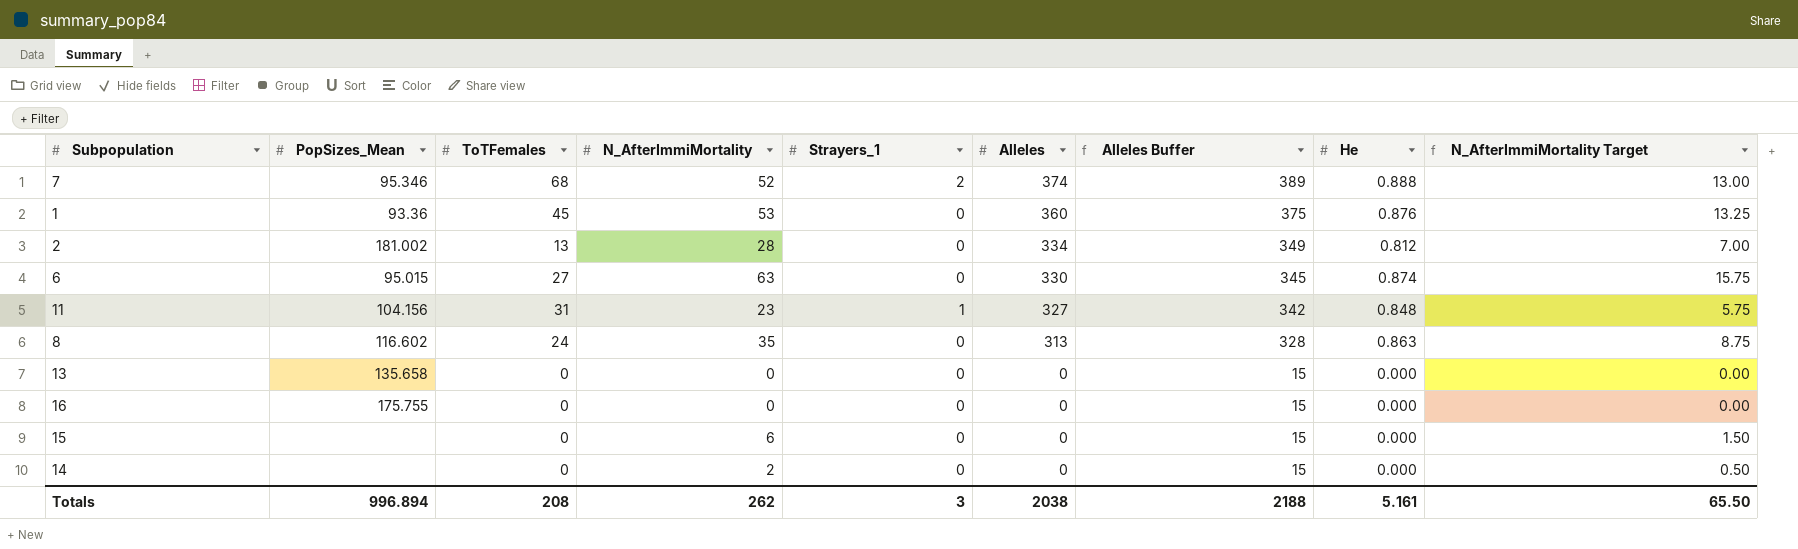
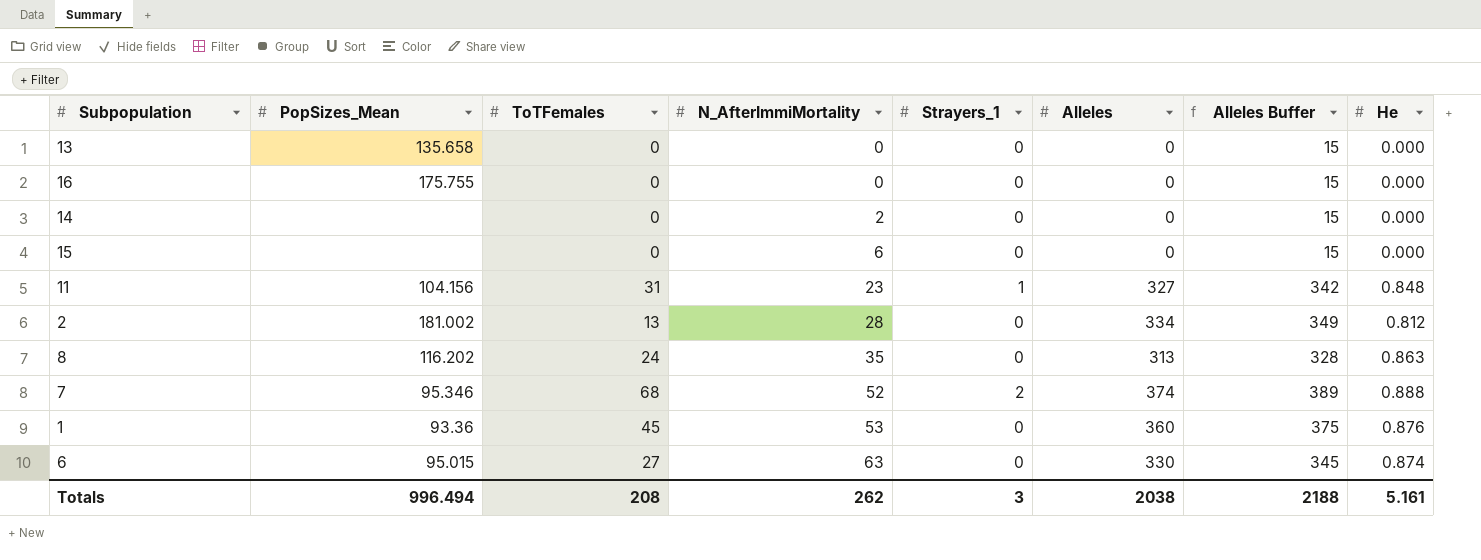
row order: Alleles descending -> N_AfterImmiMortality ascending
column N_AfterImmiMortality Target | formula: [N_AfterImmiMortality] * 0.25 -> none
8 | PopSizes_Mean: 116.602 -> 116.202
Totals | PopSizes_Mean: 996.894 -> 996.494

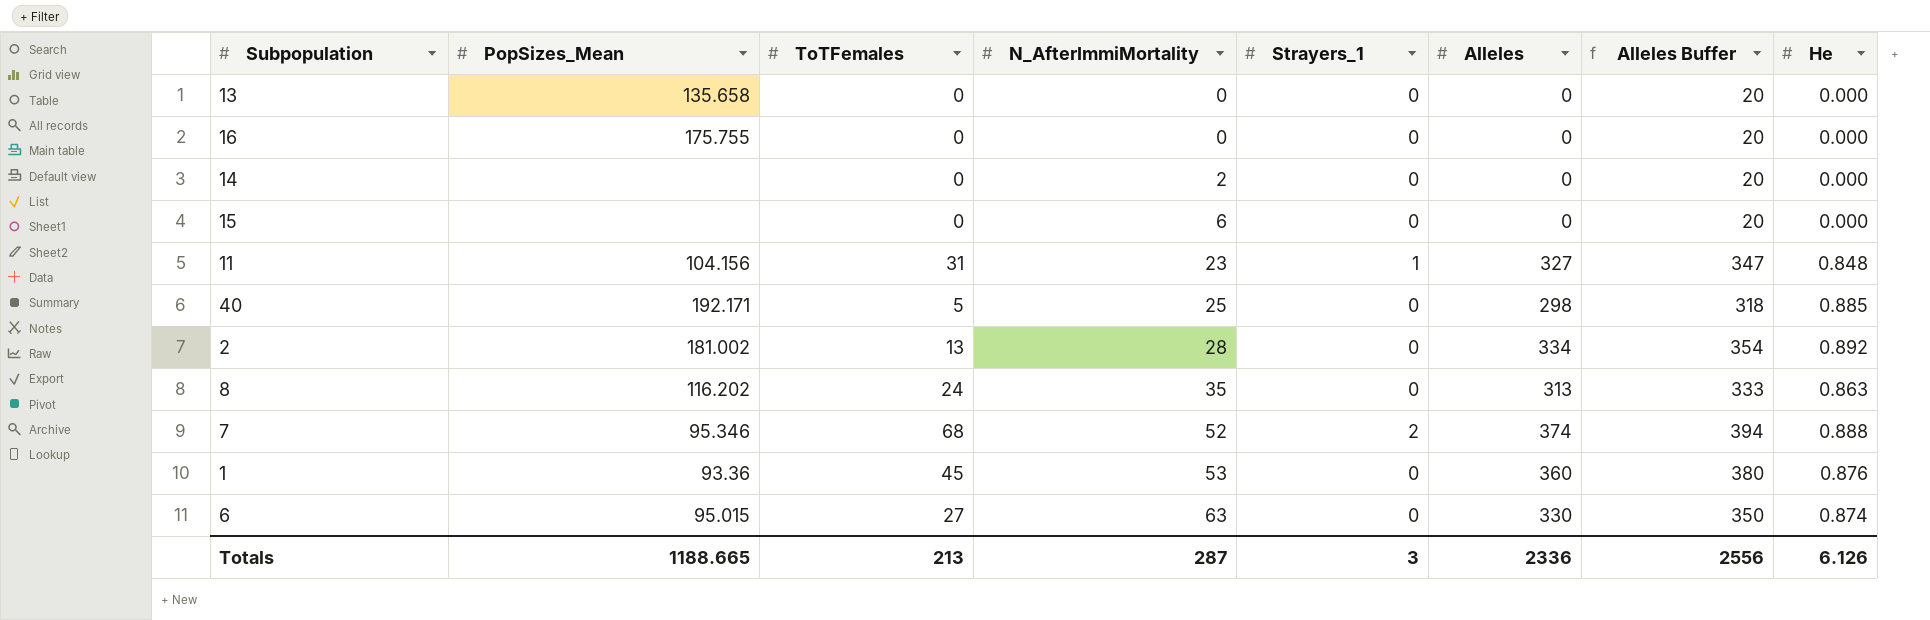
column Alleles Buffer | formula: [Alleles] + 15 -> [Alleles] + 20
row 40: none -> 192.171 | 5 | 25 | 0 | 298 | 318 | 0.885
2 | He: 0.812 -> 0.892
Totals | PopSizes_Mean: 996.494 -> 1188.665
Totals | ToTFemales: 208 -> 213
Totals | N_AfterImmiMortality: 262 -> 287
Totals | Alleles: 2038 -> 2336
Totals | Alleles Buffer: 2188 -> 2556
Totals | He: 5.161 -> 6.126

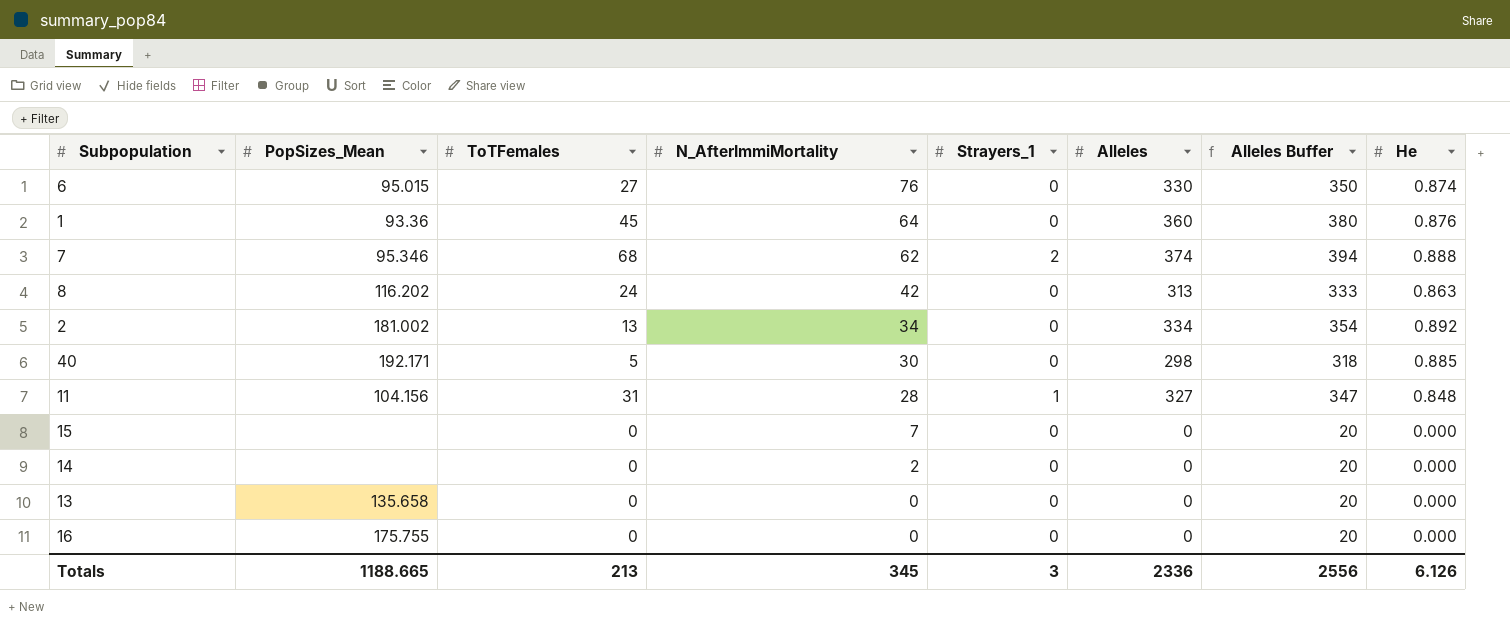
row order: N_AfterImmiMortality ascending -> N_AfterImmiMortality descending
6 | N_AfterImmiMortality: 63 -> 76
1 | N_AfterImmiMortality: 53 -> 64
7 | N_AfterImmiMortality: 52 -> 62
8 | N_AfterImmiMortality: 35 -> 42
2 | N_AfterImmiMortality: 28 -> 34
40 | N_AfterImmiMortality: 25 -> 30
11 | N_AfterImmiMortality: 23 -> 28
15 | N_AfterImmiMortality: 6 -> 7
Totals | N_AfterImmiMortality: 287 -> 345

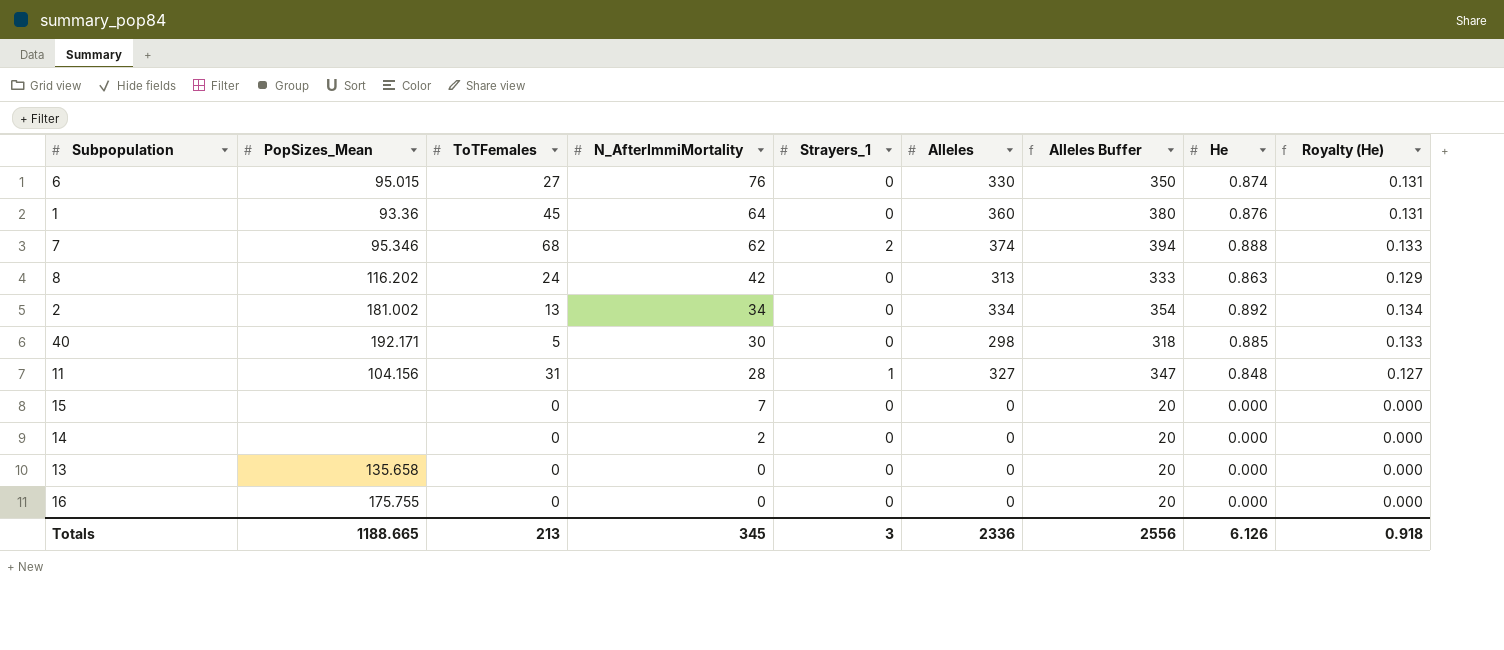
column Royalty (He) | formula: none -> [He] * 0.15

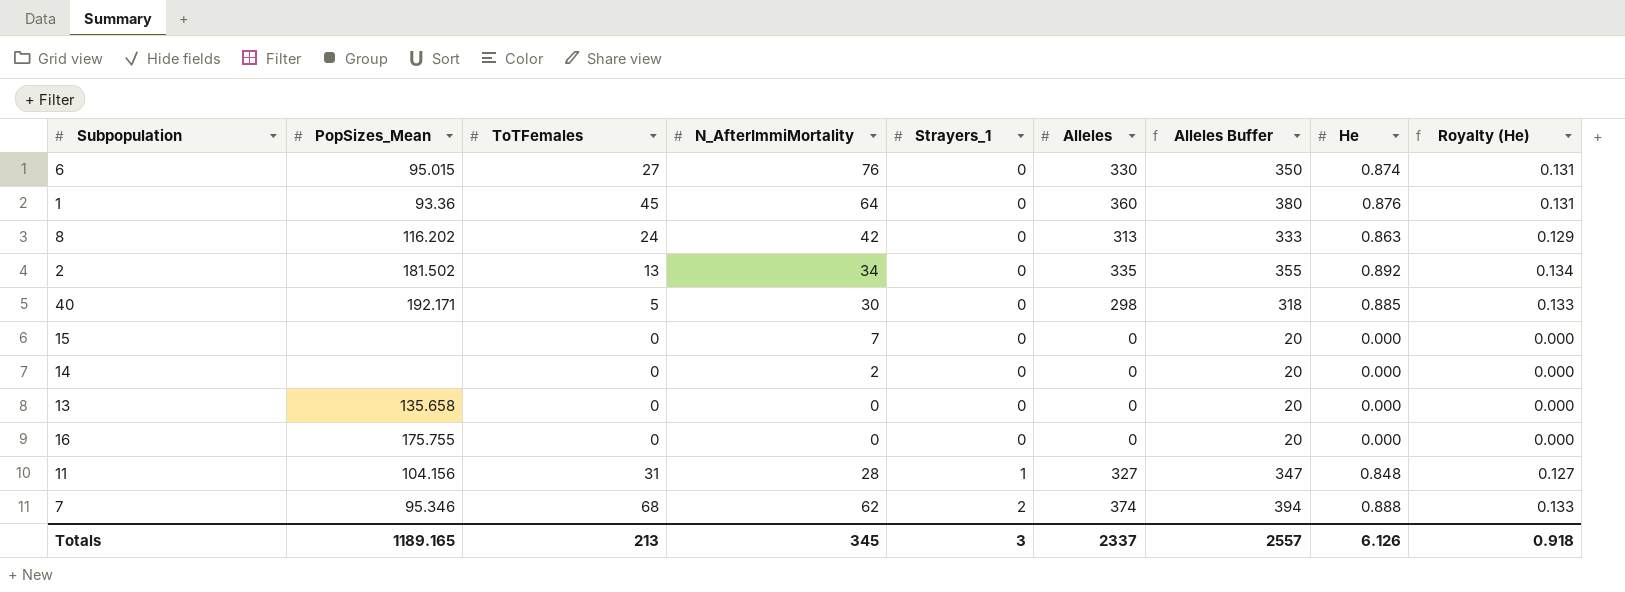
row order: N_AfterImmiMortality descending -> Strayers_1 ascending
2 | PopSizes_Mean: 181.002 -> 181.502
2 | Alleles: 334 -> 335
2 | Alleles Buffer: 354 -> 355
Totals | PopSizes_Mean: 1188.665 -> 1189.165
Totals | Alleles: 2336 -> 2337
Totals | Alleles Buffer: 2556 -> 2557

